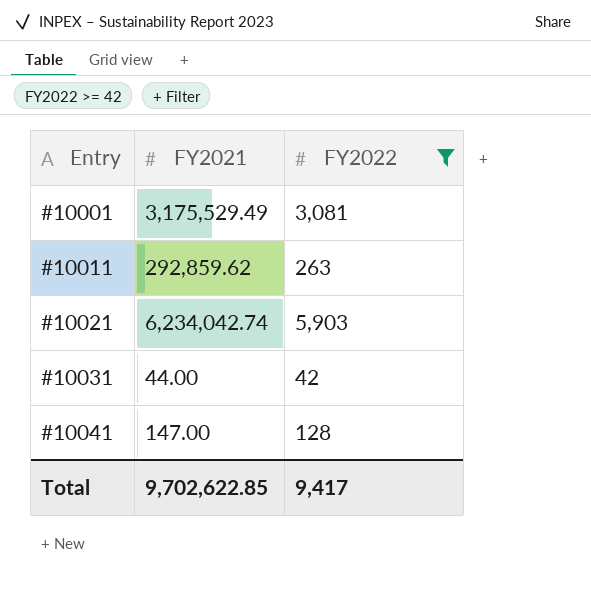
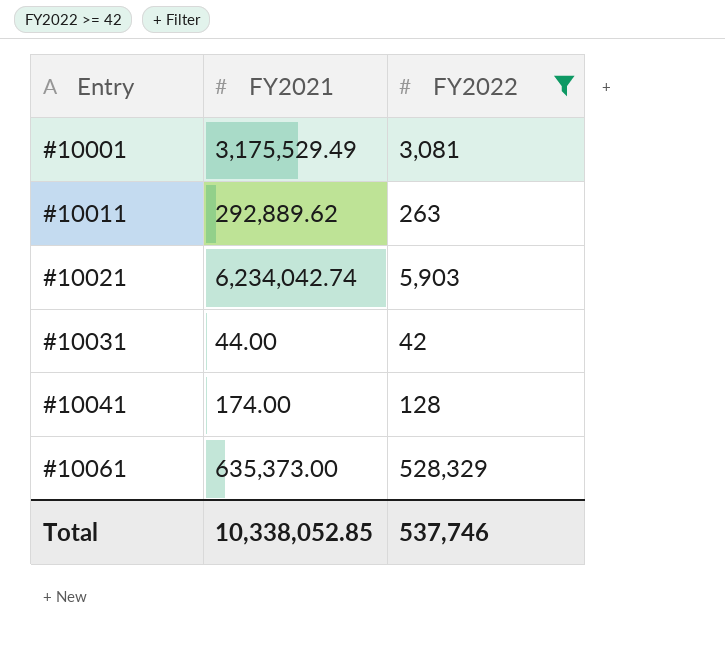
#10011 | FY2021: 292,859.62 -> 292,889.62
#10041 | FY2021: 147.00 -> 174.00
row #10061: none -> 635,373.00 | 528,329
Total | FY2021: 9,702,622.85 -> 10,338,052.85
Total | FY2022: 9,417 -> 537,746

